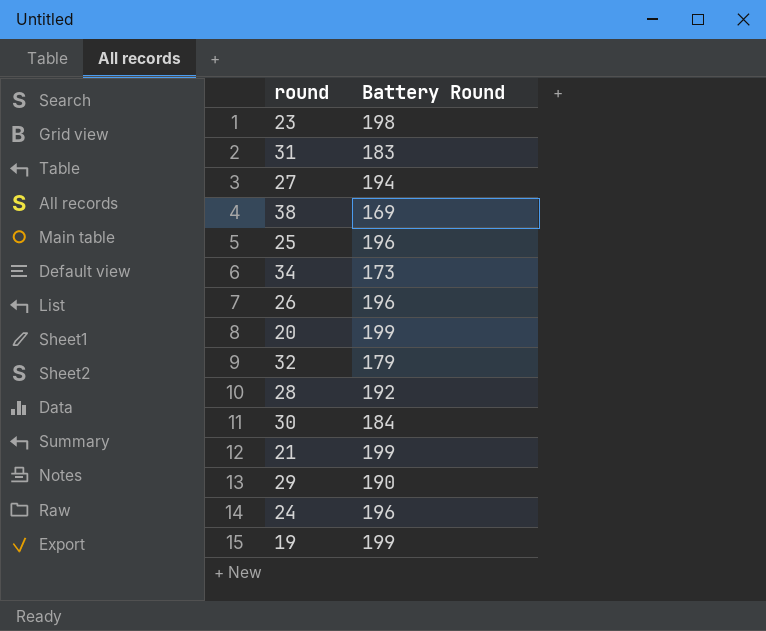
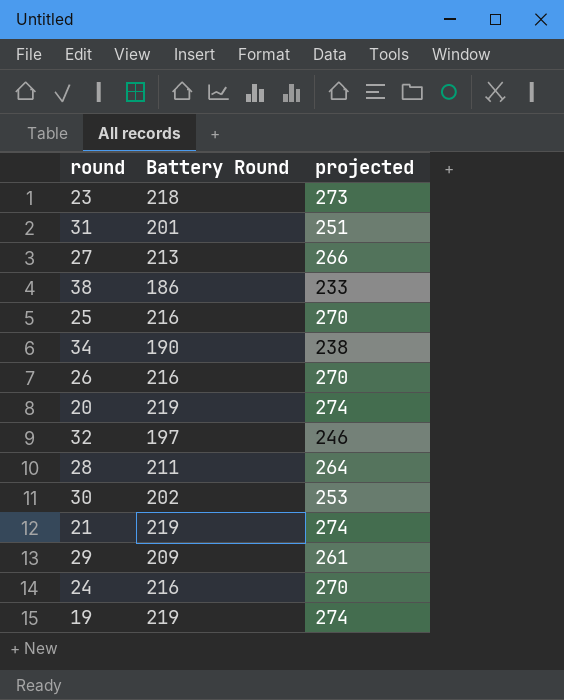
column projected | formula: none -> [Battery Round] * 1.25
23 | Battery Round: 198 -> 218
31 | Battery Round: 183 -> 201
27 | Battery Round: 194 -> 213
38 | Battery Round: 169 -> 186
25 | Battery Round: 196 -> 216
34 | Battery Round: 173 -> 190
26 | Battery Round: 196 -> 216
20 | Battery Round: 199 -> 219
32 | Battery Round: 179 -> 197
28 | Battery Round: 192 -> 211
30 | Battery Round: 184 -> 202
21 | Battery Round: 199 -> 219
29 | Battery Round: 190 -> 209
24 | Battery Round: 196 -> 216
19 | Battery Round: 199 -> 219

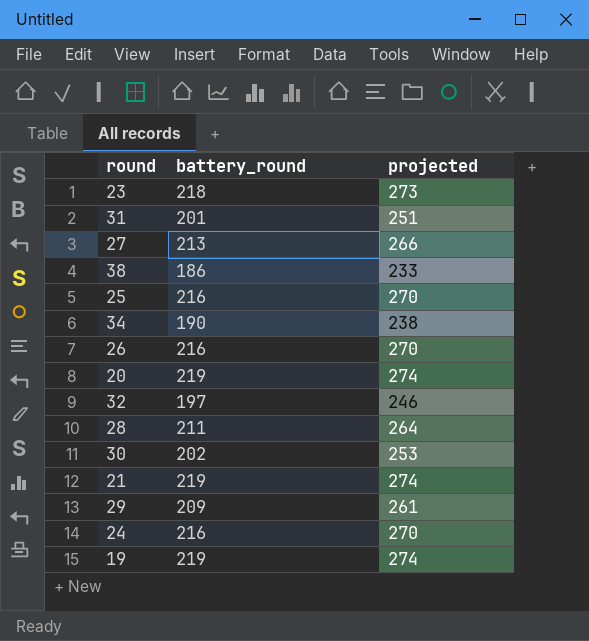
column name: Battery Round -> battery_round

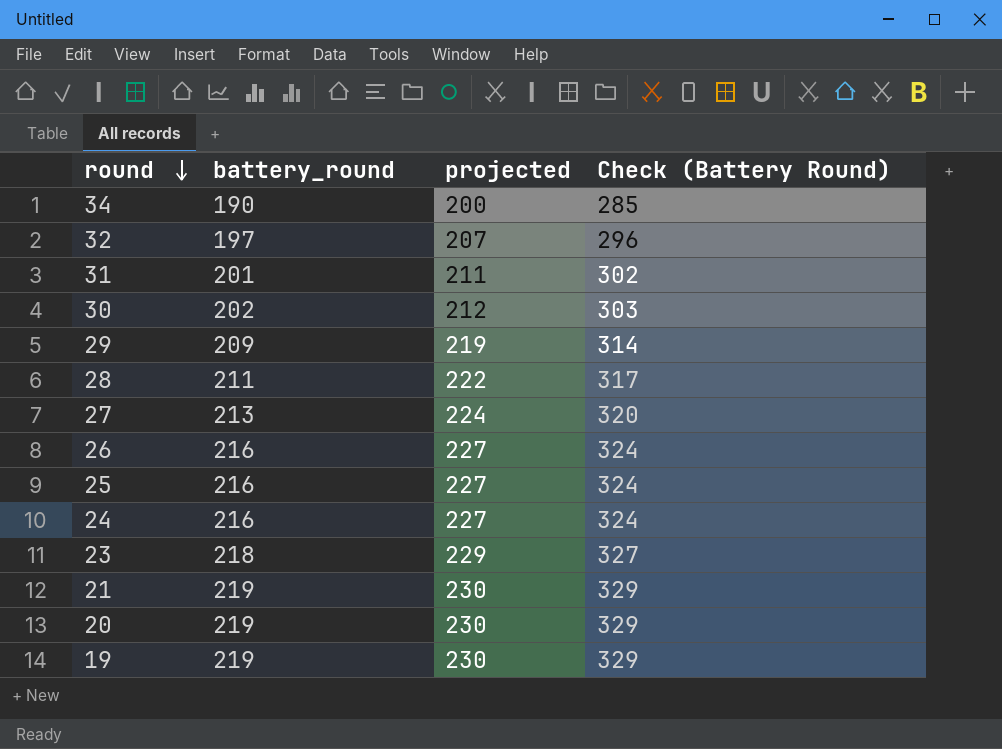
row order: none -> round descending
column projected | formula: [battery_round] * 1.25 -> [battery_round] * 1.05
column Check (Battery Round) | formula: none -> [battery_round] * 1.5
row 38: 186 | 233 -> none

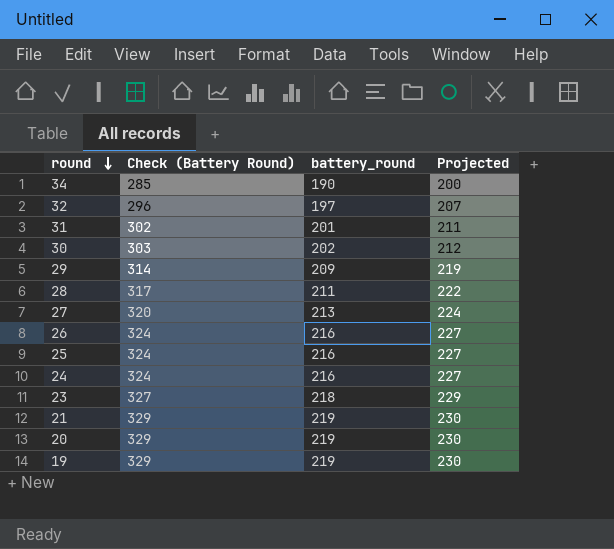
column Check (Battery Round) | position: 4 -> 2
column name: projected -> Projected

